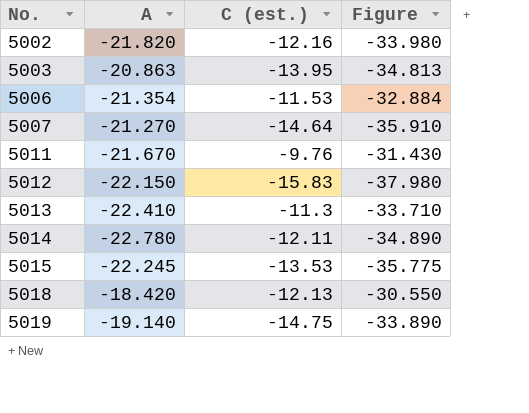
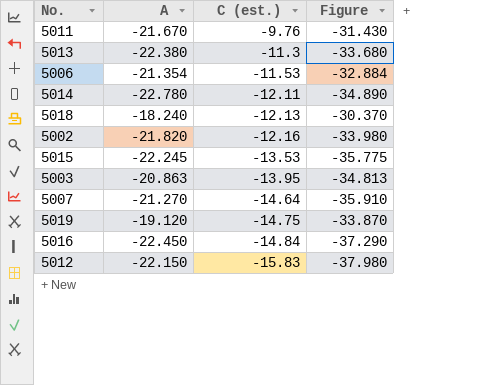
row order: No. ascending -> C (est.) descending
5013 | A: -22.410 -> -22.380
5013 | Figure: -33.710 -> -33.680
5018 | A: -18.420 -> -18.240
5018 | Figure: -30.550 -> -30.370
5019 | A: -19.140 -> -19.120
5019 | Figure: -33.890 -> -33.870
row 5016: none -> -22.450 | -14.84 | -37.290

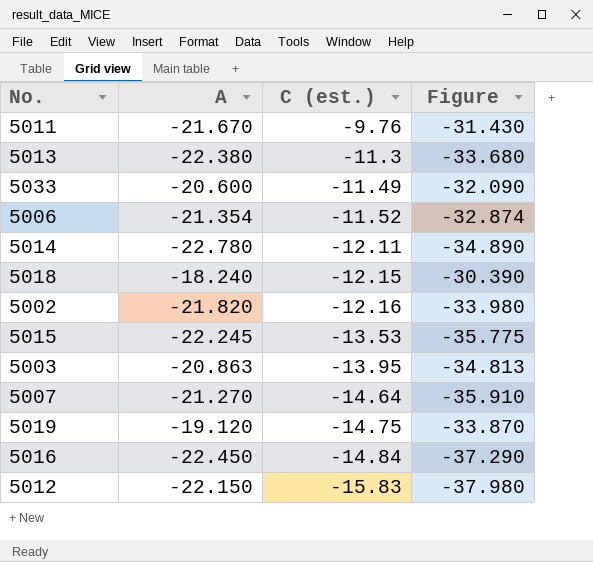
row 5033: none -> -20.600 | -11.49 | -32.090
5006 | C (est.): -11.53 -> -11.52
5006 | Figure: -32.884 -> -32.874
5018 | C (est.): -12.13 -> -12.15
5018 | Figure: -30.370 -> -30.390

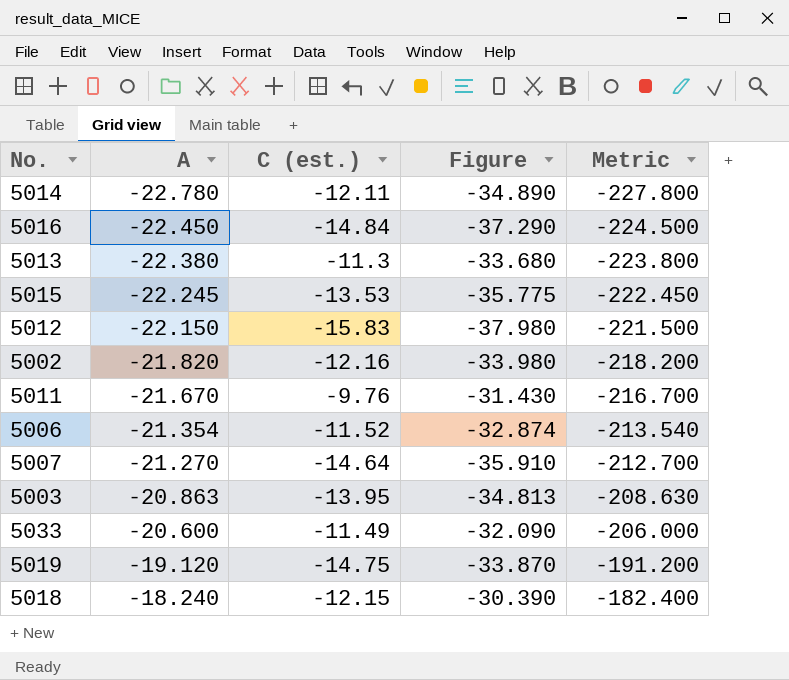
row order: C (est.) descending -> A ascending
column Metric | formula: none -> [A] * 10

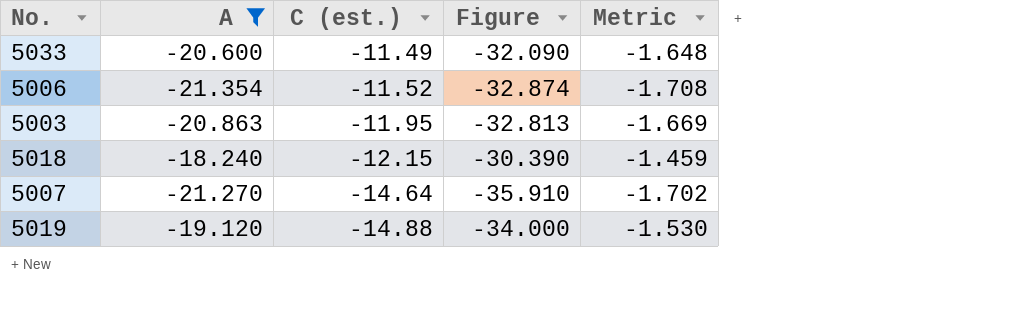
filter: none -> A >= -21.354
row order: A ascending -> C (est.) descending
column Metric | formula: [A] * 10 -> [A] * 0.08
5003 | C (est.): -13.95 -> -11.95
5003 | Figure: -34.813 -> -32.813
5019 | C (est.): -14.75 -> -14.88
5019 | Figure: -33.870 -> -34.000

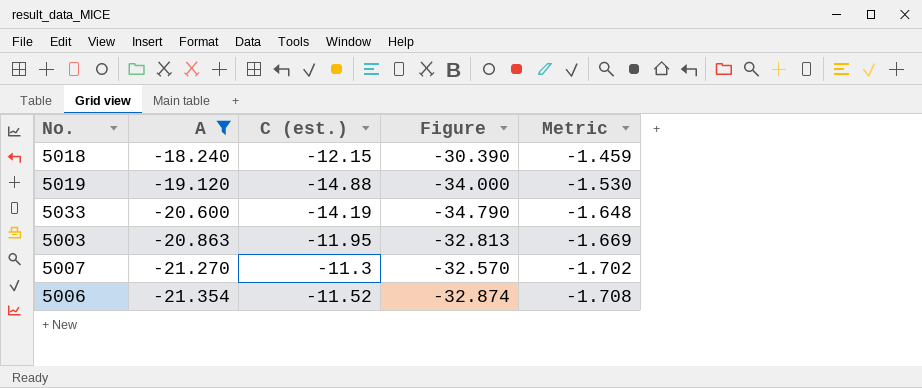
row order: C (est.) descending -> A descending
5033 | C (est.): -11.49 -> -14.19
5033 | Figure: -32.090 -> -34.790
5007 | C (est.): -14.64 -> -11.3
5007 | Figure: -35.910 -> -32.570

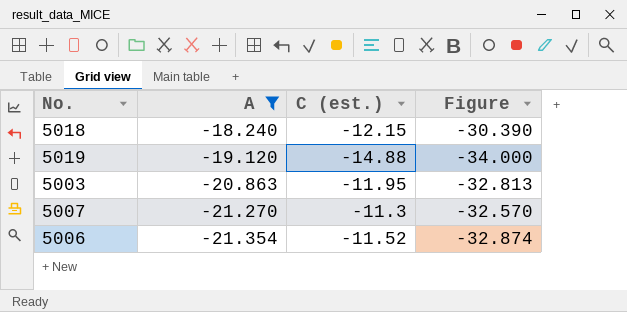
column Metric | formula: [A] * 0.08 -> none
row 5033: -20.600 | -14.19 | -34.790 | -1.648 -> none

